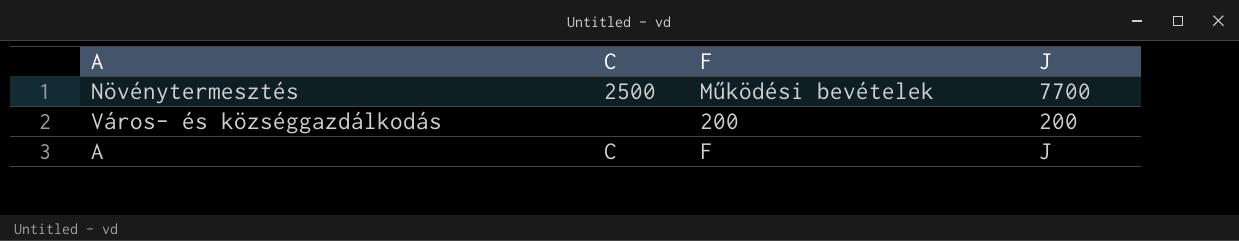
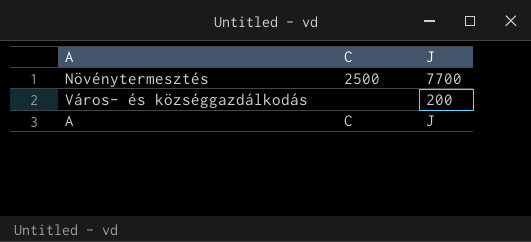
column F | position: 3 -> none

